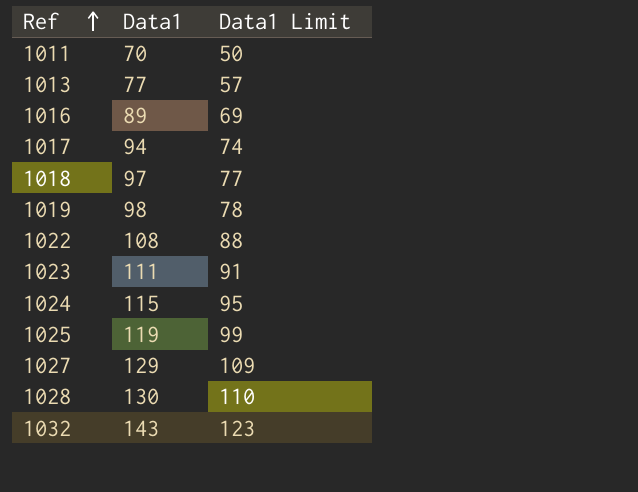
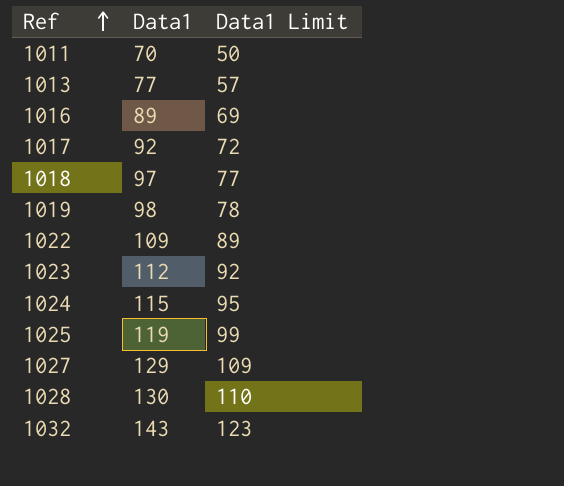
1017 | Data1: 94 -> 92
1017 | Data1 Limit: 74 -> 72
1022 | Data1: 108 -> 109
1022 | Data1 Limit: 88 -> 89
1023 | Data1: 111 -> 112
1023 | Data1 Limit: 91 -> 92

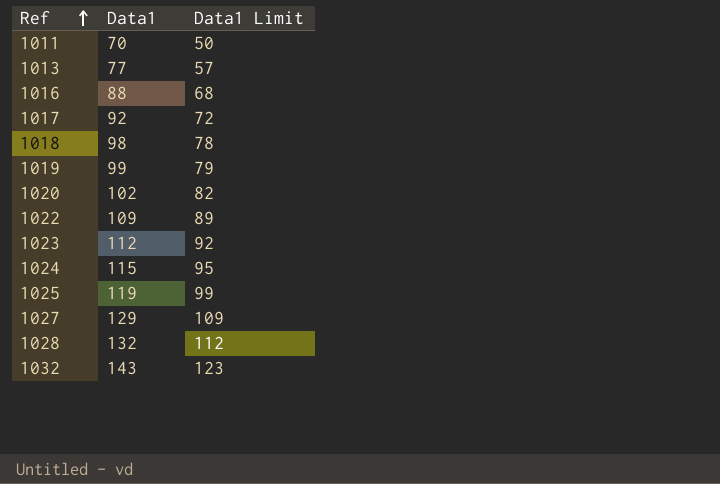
1016 | Data1: 89 -> 88
1016 | Data1 Limit: 69 -> 68
1018 | Data1: 97 -> 98
1018 | Data1 Limit: 77 -> 78
1019 | Data1: 98 -> 99
1019 | Data1 Limit: 78 -> 79
row 1020: none -> 102 | 82
1028 | Data1: 130 -> 132
1028 | Data1 Limit: 110 -> 112

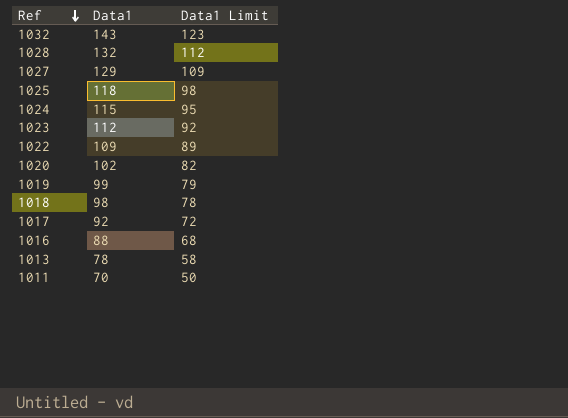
row order: Ref ascending -> Ref descending
1025 | Data1: 119 -> 118
1025 | Data1 Limit: 99 -> 98
1013 | Data1: 77 -> 78
1013 | Data1 Limit: 57 -> 58

